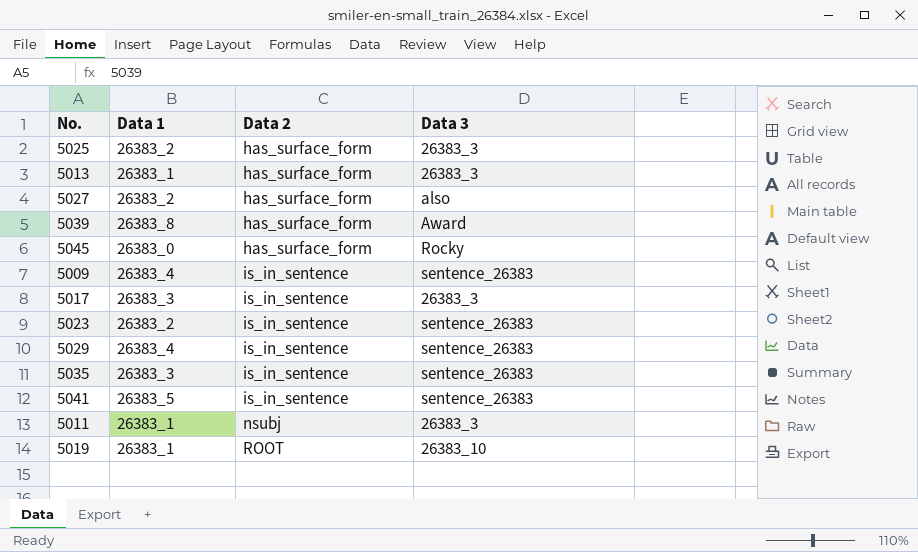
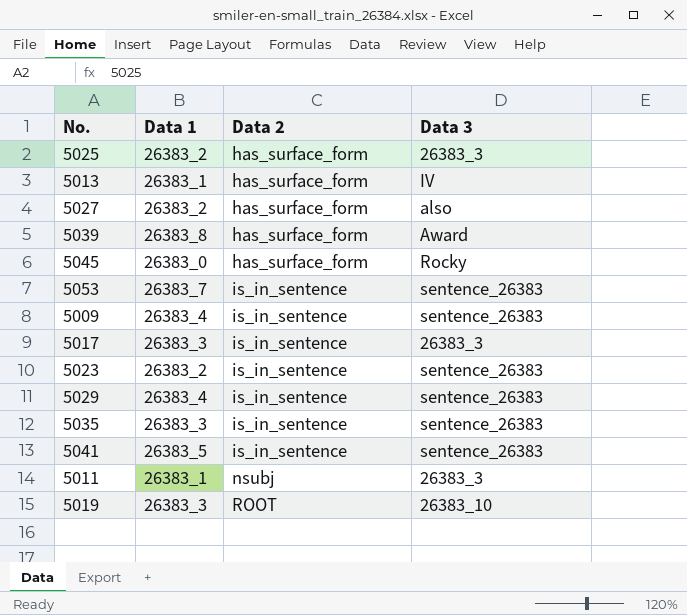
5013 | Data 3: 26383_3 -> IV
row 5053: none -> 26383_7 | is_in_sentence | sentence_26383
5019 | Data 1: 26383_1 -> 26383_3

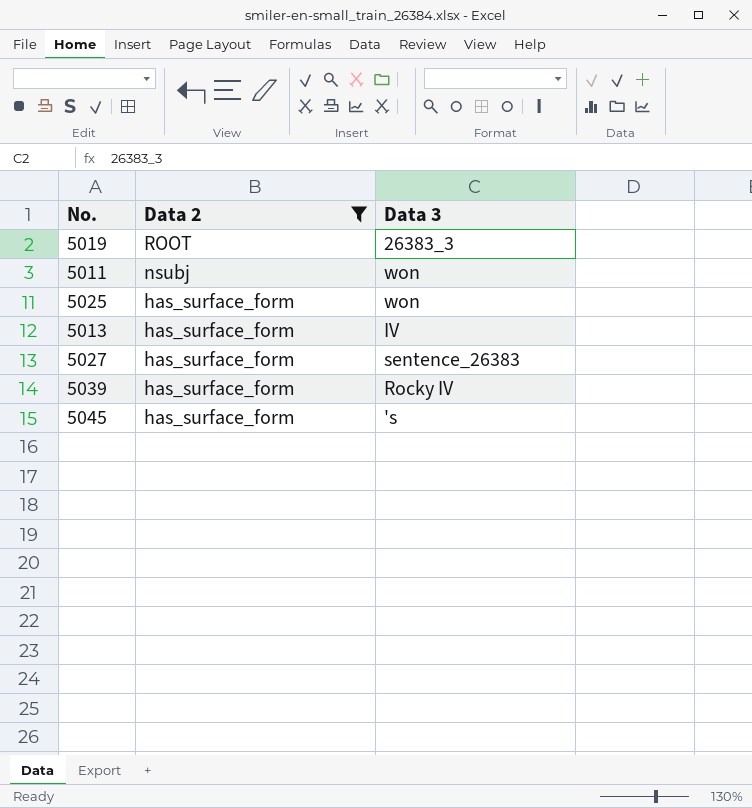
filter: none -> Data 2 != is_in_sentence
row order: Data 2 ascending -> Data 2 descending
column Data 1 | position: 2 -> none
5019 | Data 3: 26383_10 -> 26383_3
5011 | Data 3: 26383_3 -> won
5025 | Data 3: 26383_3 -> won
5027 | Data 3: also -> sentence_26383
5039 | Data 3: Award -> Rocky IV
5045 | Data 3: Rocky -> 's

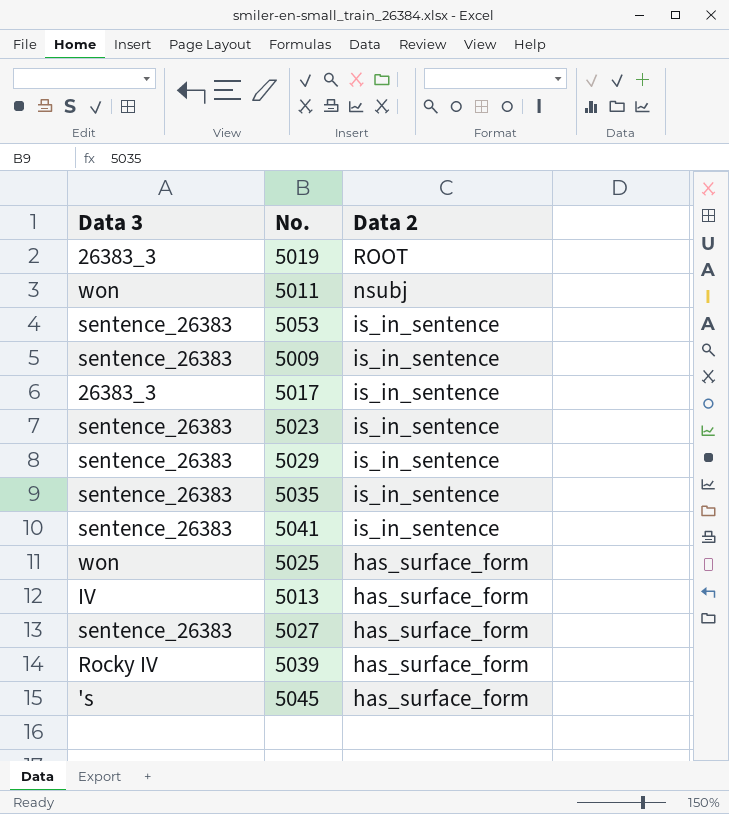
filter: Data 2 != is_in_sentence -> none
column Data 3 | position: 3 -> 1

